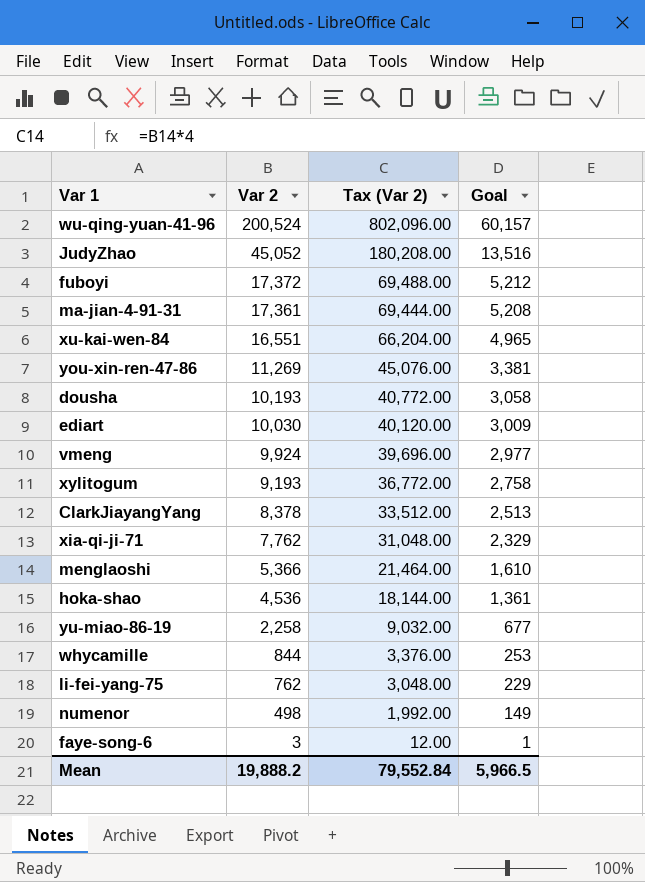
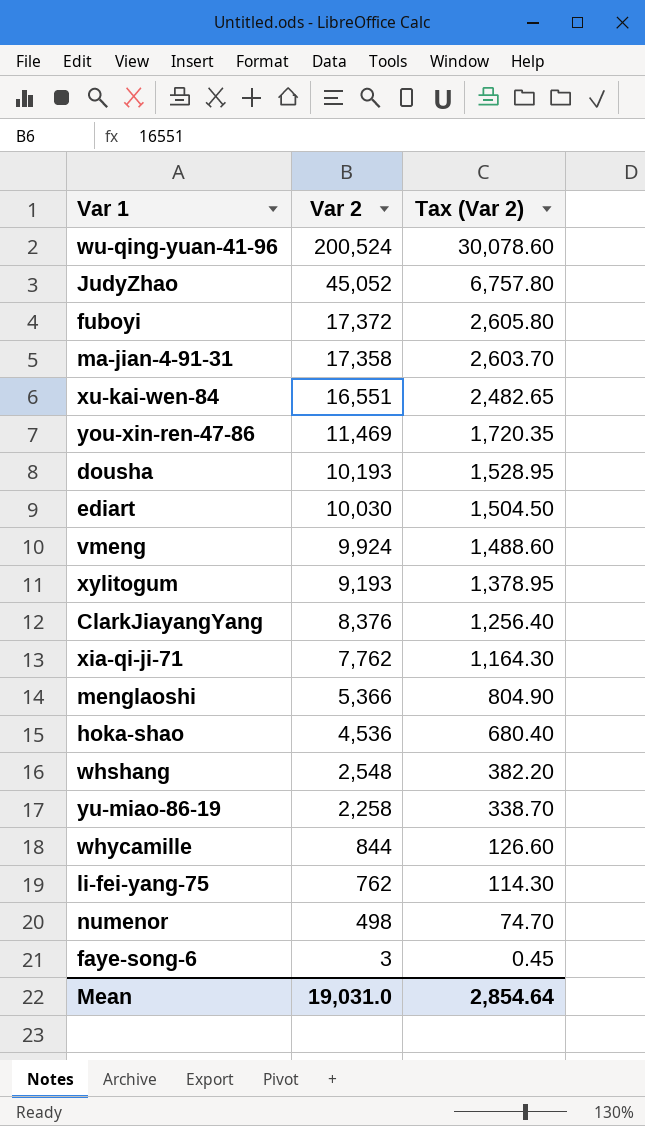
column Goal | formula: [Var 2] * 0.3 -> none
column Tax (Var 2) | formula: [Var 2] * 4 -> [Var 2] * 0.15
ma-jian-4-91-31 | Var 2: 17,361 -> 17,358
you-xin-ren-47-86 | Var 2: 11,269 -> 11,469
ClarkJiayangYang | Var 2: 8,378 -> 8,376
row whshang: none -> 2,548 | 382.20
Mean | Var 2: 19,888.2 -> 19,031.0
Mean | Tax (Var 2): 79,552.84 -> 2,854.64

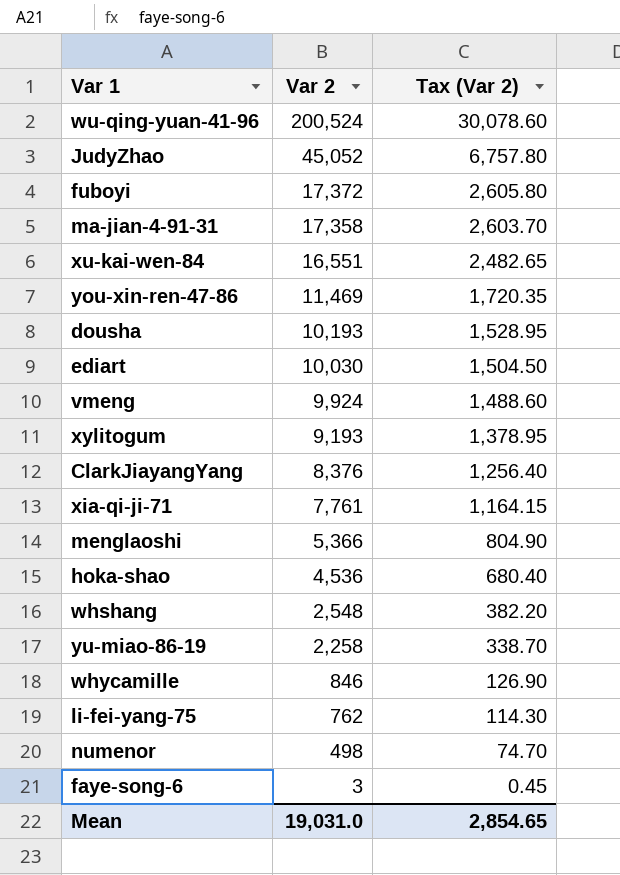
xia-qi-ji-71 | Var 2: 7,762 -> 7,761
xia-qi-ji-71 | Tax (Var 2): 1,164.30 -> 1,164.15
whycamille | Var 2: 844 -> 846
whycamille | Tax (Var 2): 126.60 -> 126.90
Mean | Tax (Var 2): 2,854.64 -> 2,854.65

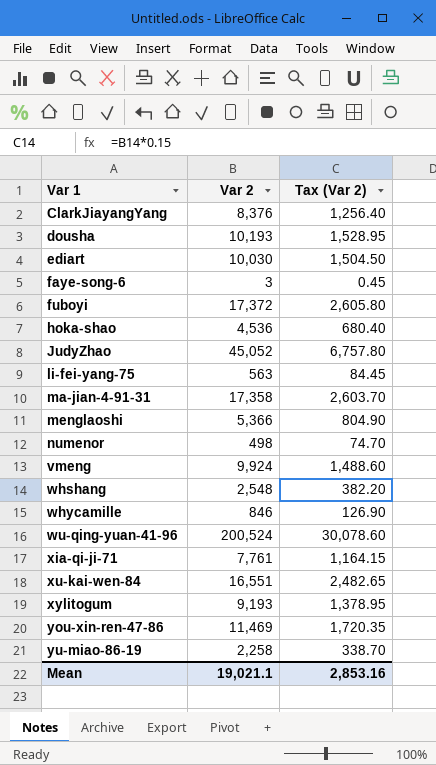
row order: Var 2 descending -> Var 1 ascending
li-fei-yang-75 | Var 2: 762 -> 563
li-fei-yang-75 | Tax (Var 2): 114.30 -> 84.45
Mean | Var 2: 19,031.0 -> 19,021.1
Mean | Tax (Var 2): 2,854.65 -> 2,853.16

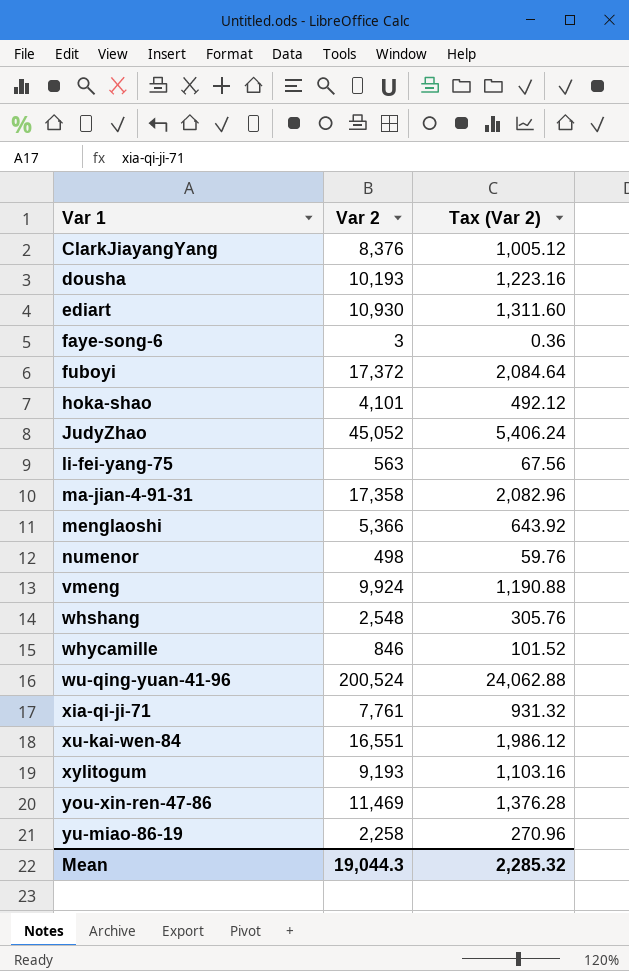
column Tax (Var 2) | formula: [Var 2] * 0.15 -> [Var 2] * 0.12
ediart | Var 2: 10,030 -> 10,930
hoka-shao | Var 2: 4,536 -> 4,101
Mean | Var 2: 19,021.1 -> 19,044.3
Mean | Tax (Var 2): 2,853.16 -> 2,285.32

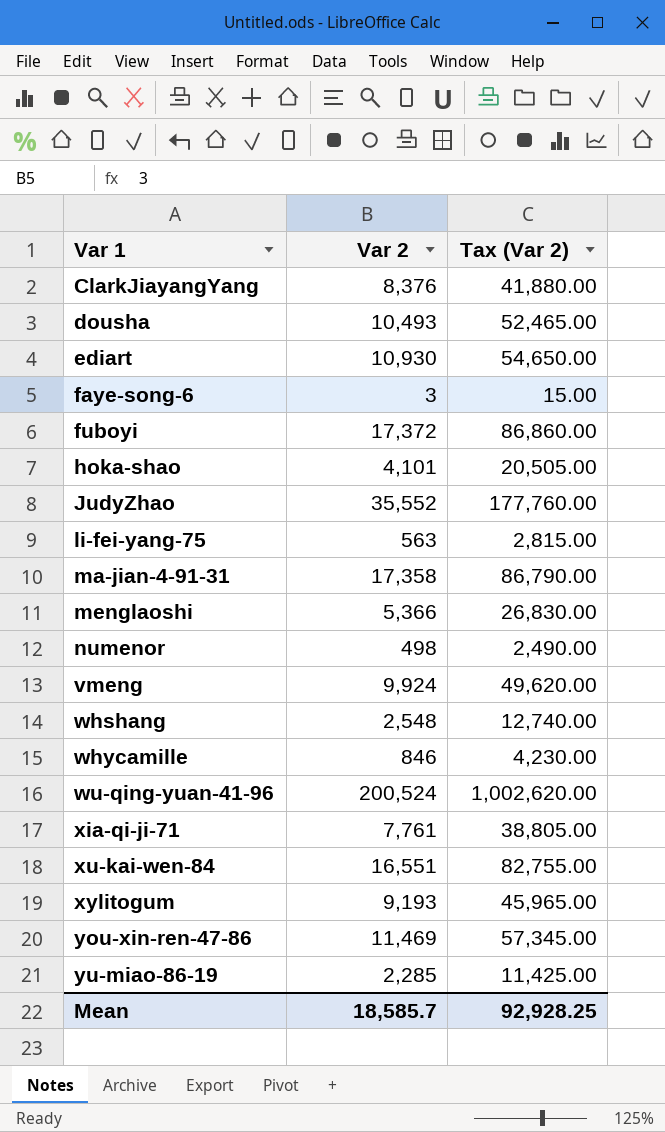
column Tax (Var 2) | formula: [Var 2] * 0.12 -> [Var 2] * 5
dousha | Var 2: 10,193 -> 10,493
JudyZhao | Var 2: 45,052 -> 35,552
yu-miao-86-19 | Var 2: 2,258 -> 2,285
Mean | Var 2: 19,044.3 -> 18,585.7
Mean | Tax (Var 2): 2,285.32 -> 92,928.25

